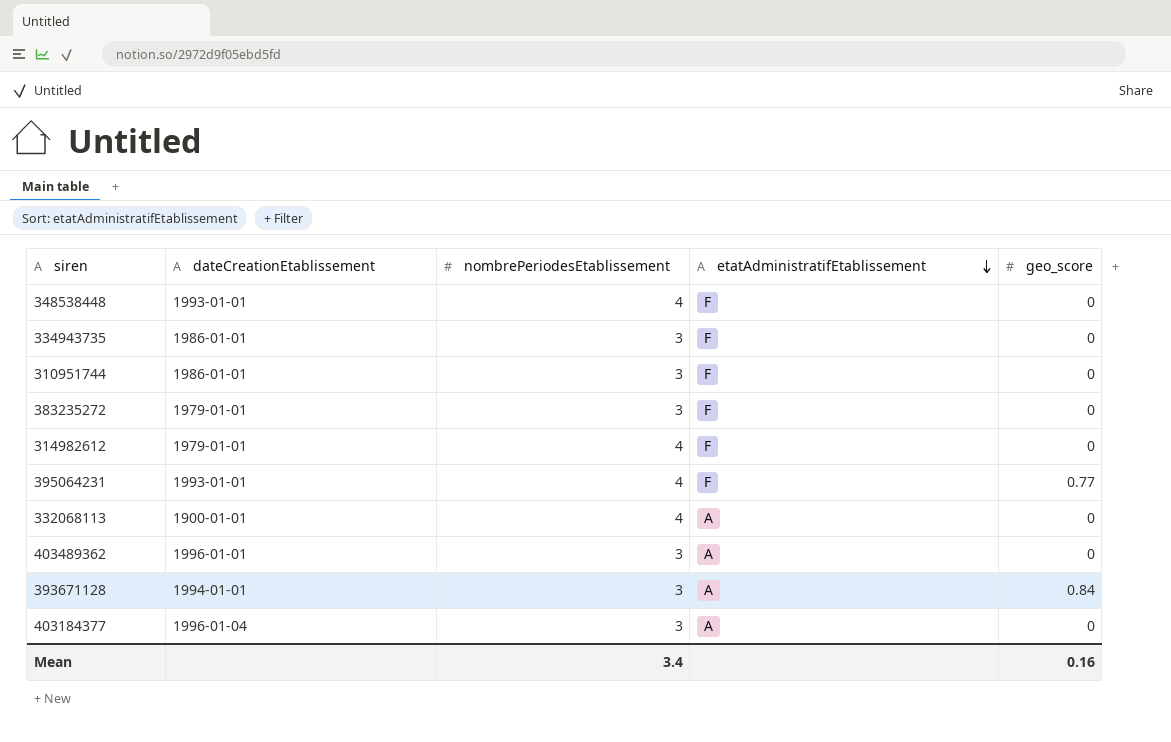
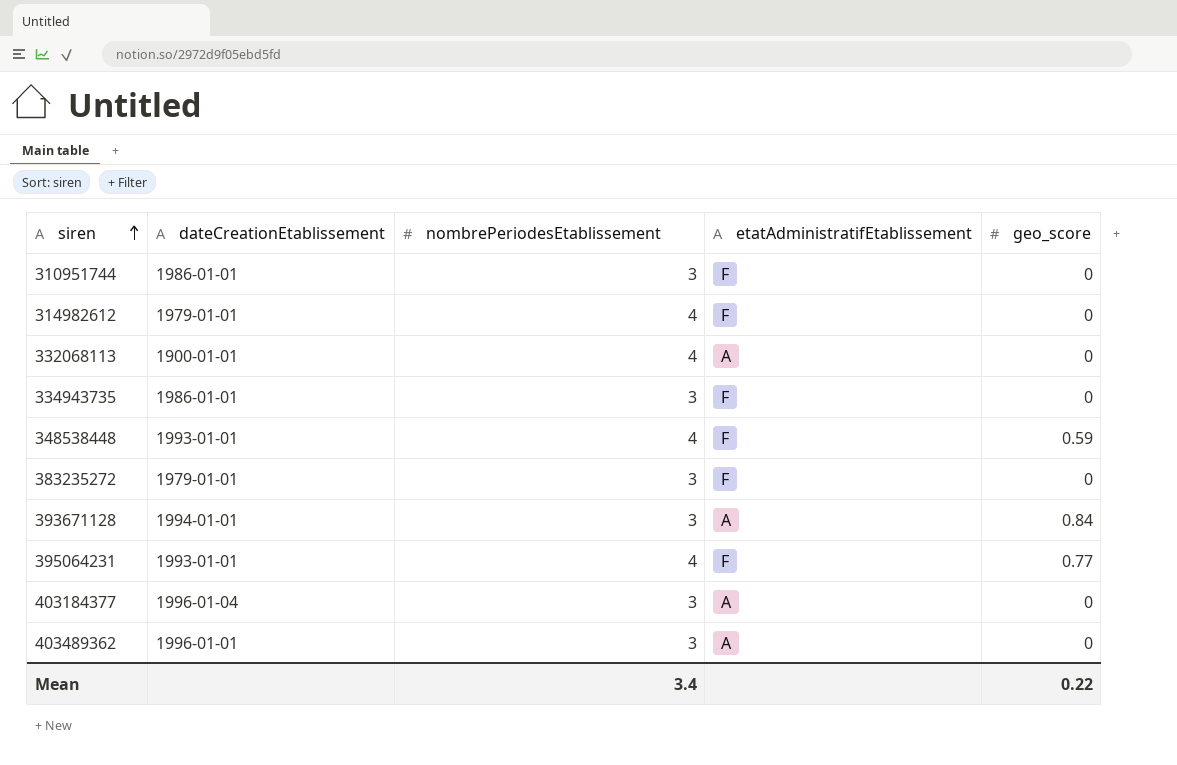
row order: etatAdministratifEtablissement descending -> siren ascending
348538448 | geo_score: 0 -> 0.59
Mean | geo_score: 0.16 -> 0.22

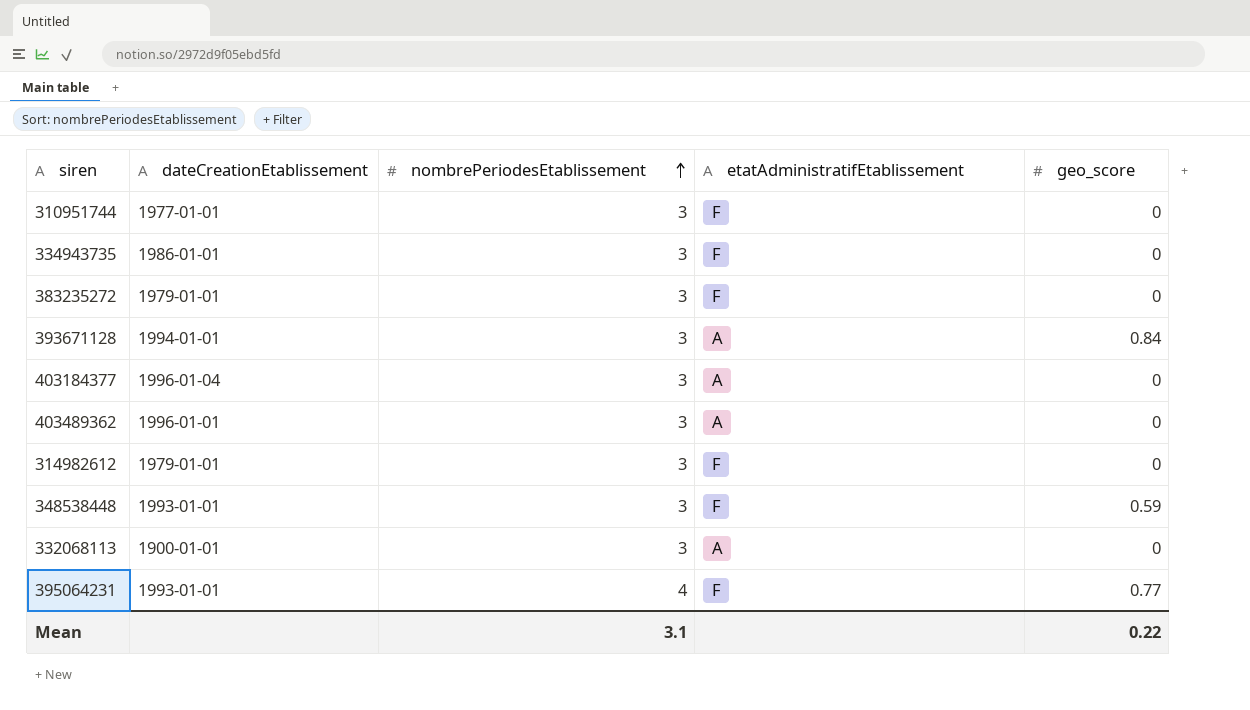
row order: siren ascending -> nombrePeriodesEtablissement ascending
310951744 | dateCreationEtablissement: 1986-01-01 -> 1977-01-01
314982612 | nombrePeriodesEtablissement: 4 -> 3
348538448 | nombrePeriodesEtablissement: 4 -> 3
332068113 | nombrePeriodesEtablissement: 4 -> 3
Mean | nombrePeriodesEtablissement: 3.4 -> 3.1

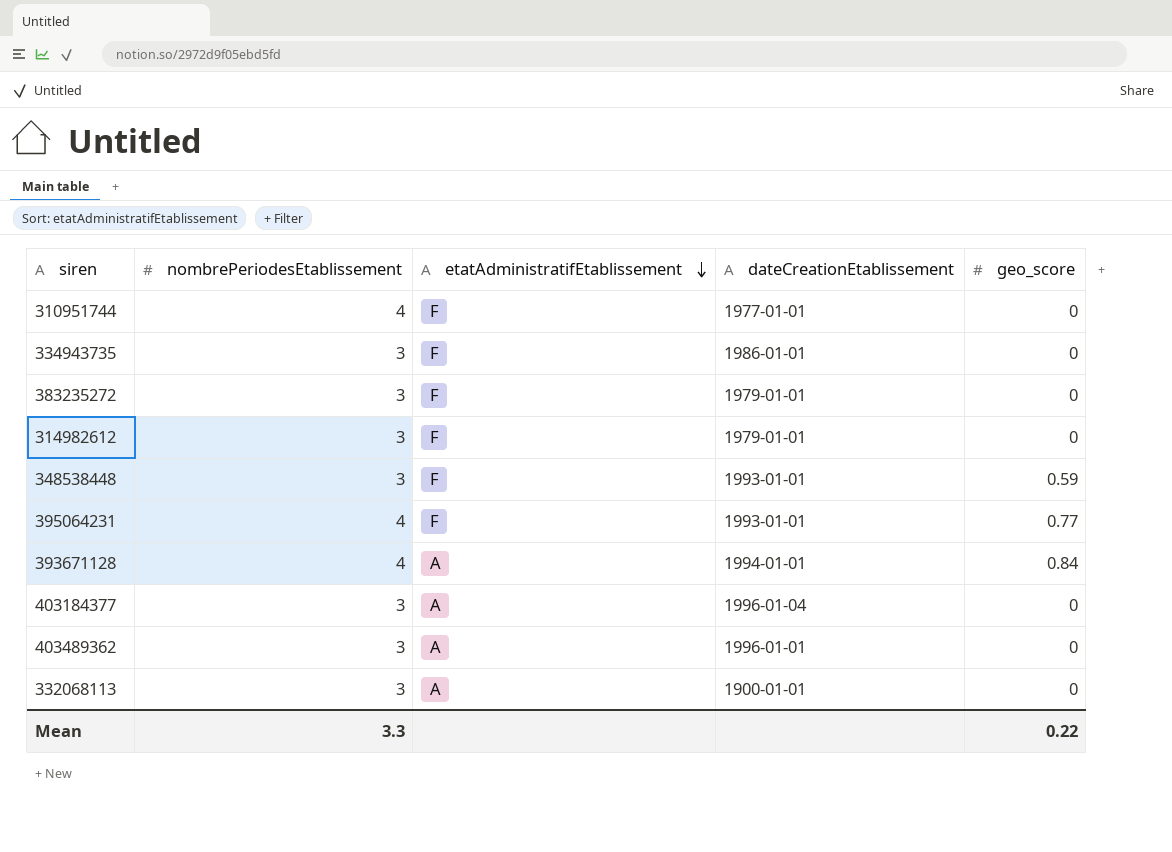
row order: nombrePeriodesEtablissement ascending -> etatAdministratifEtablissement descending
column dateCreationEtablissement | position: 2 -> 4
310951744 | nombrePeriodesEtablissement: 3 -> 4
393671128 | nombrePeriodesEtablissement: 3 -> 4
Mean | nombrePeriodesEtablissement: 3.1 -> 3.3

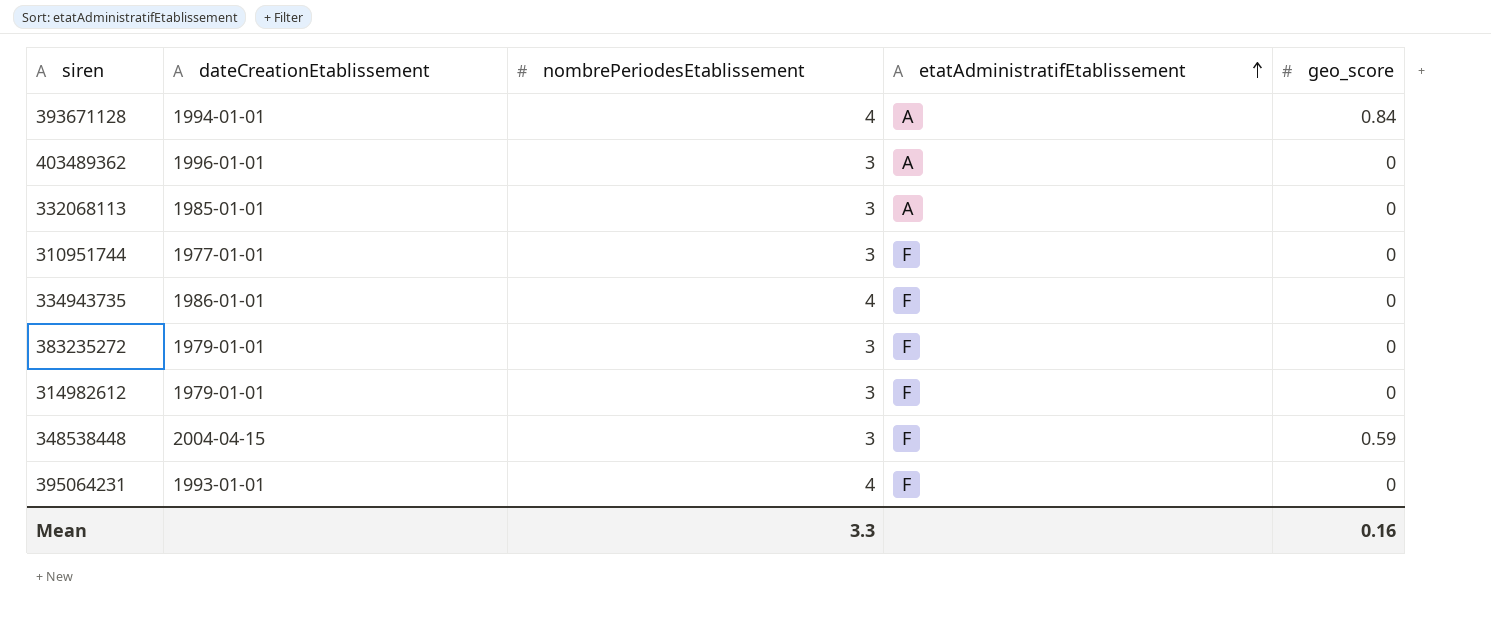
row order: etatAdministratifEtablissement descending -> etatAdministratifEtablissement ascending
column dateCreationEtablissement | position: 4 -> 2
row 403184377: 3 | A | 1996-01-04 | 0 -> none
332068113 | dateCreationEtablissement: 1900-01-01 -> 1985-01-01
310951744 | nombrePeriodesEtablissement: 4 -> 3
334943735 | nombrePeriodesEtablissement: 3 -> 4
348538448 | dateCreationEtablissement: 1993-01-01 -> 2004-04-15
395064231 | geo_score: 0.77 -> 0
Mean | geo_score: 0.22 -> 0.16

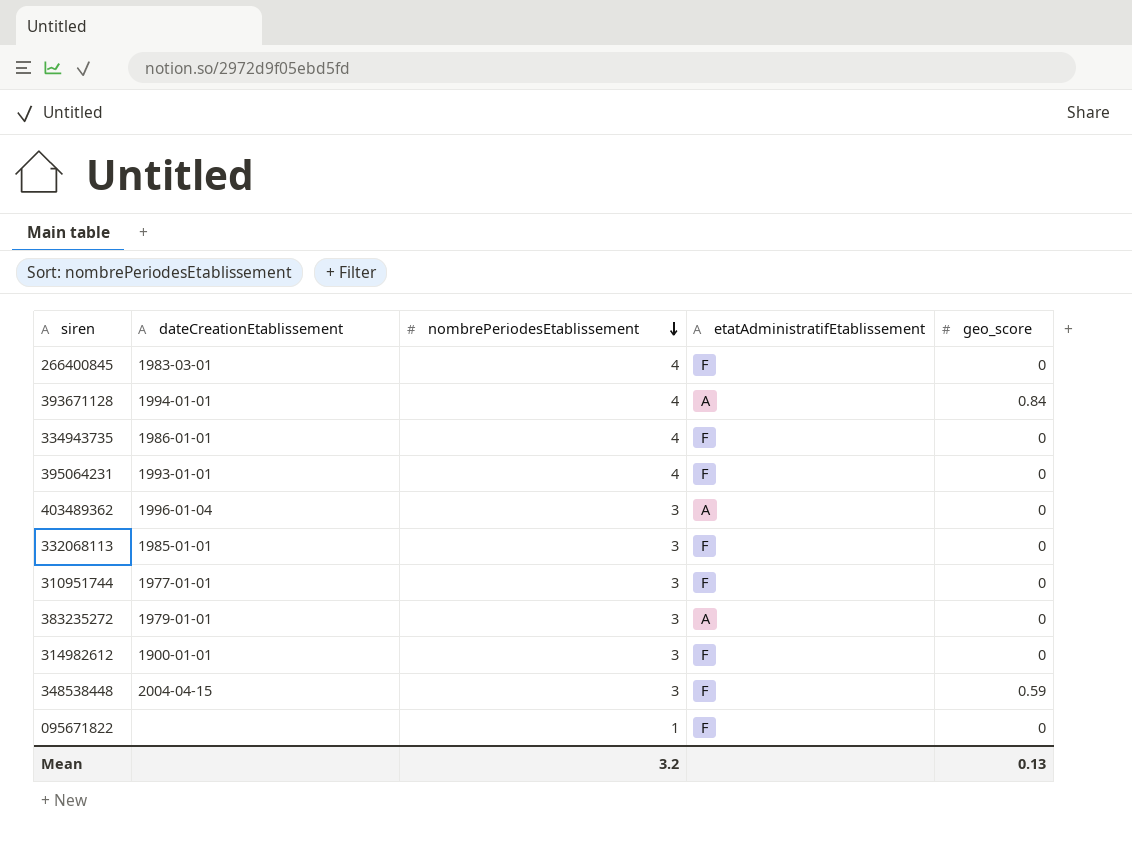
row order: etatAdministratifEtablissement ascending -> nombrePeriodesEtablissement descending
row 266400845: none -> 1983-03-01 | 4 | F | 0
403489362 | dateCreationEtablissement: 1996-01-01 -> 1996-01-04
332068113 | etatAdministratifEtablissement: A -> F
383235272 | etatAdministratifEtablissement: F -> A
314982612 | dateCreationEtablissement: 1979-01-01 -> 1900-01-01
row 095671822: none -> none | 1 | F | 0
Mean | nombrePeriodesEtablissement: 3.3 -> 3.2
Mean | geo_score: 0.16 -> 0.13

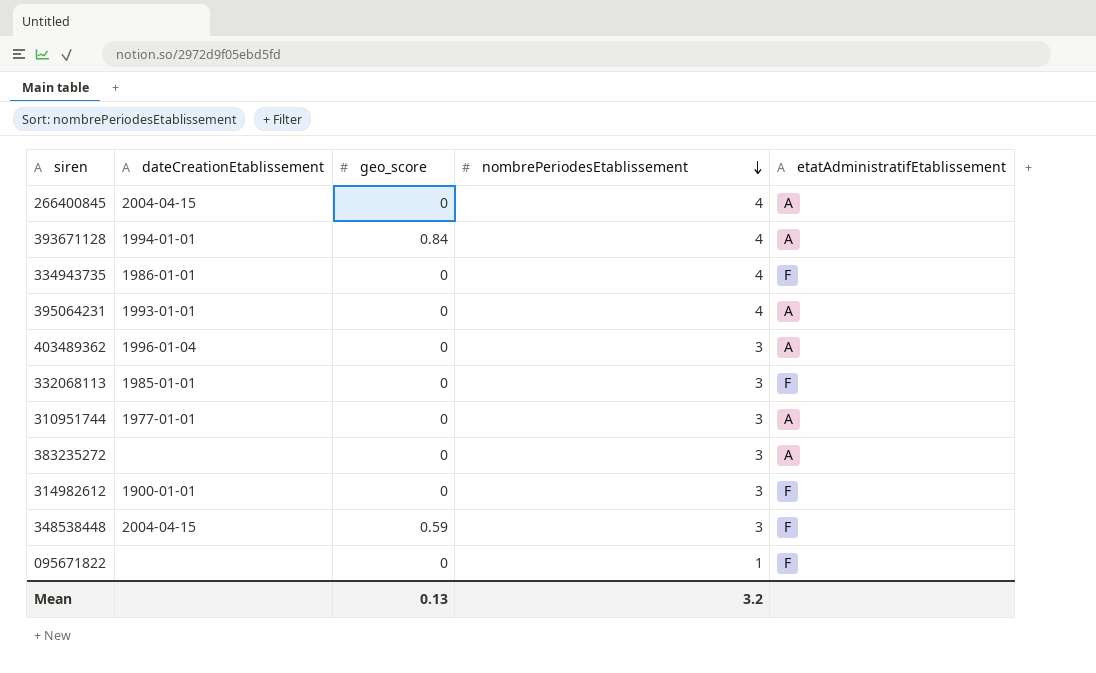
column geo_score | position: 5 -> 3
266400845 | dateCreationEtablissement: 1983-03-01 -> 2004-04-15
266400845 | etatAdministratifEtablissement: F -> A
395064231 | etatAdministratifEtablissement: F -> A
310951744 | etatAdministratifEtablissement: F -> A
383235272 | dateCreationEtablissement: 1979-01-01 -> none

